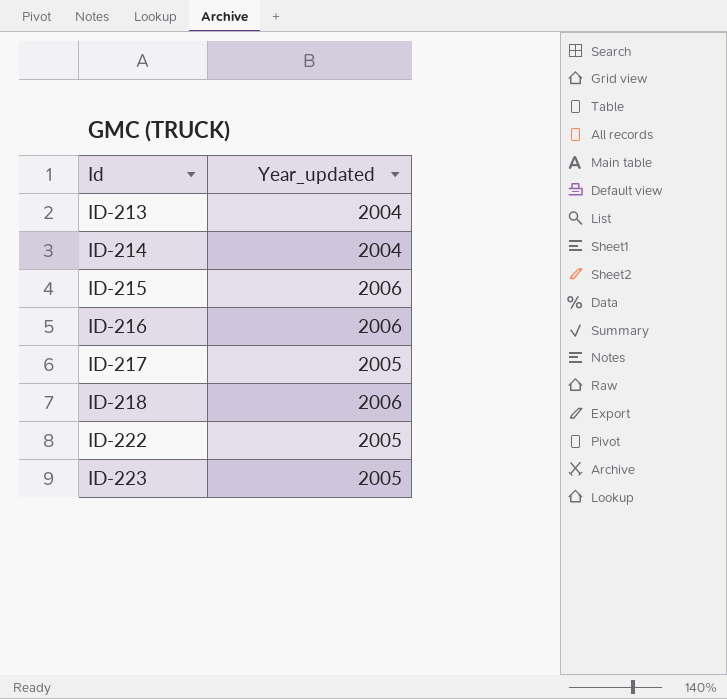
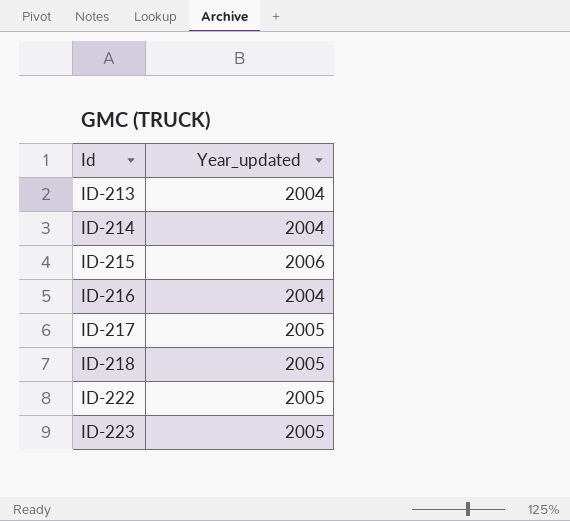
ID-216 | Year_updated: 2006 -> 2004
ID-218 | Year_updated: 2006 -> 2005

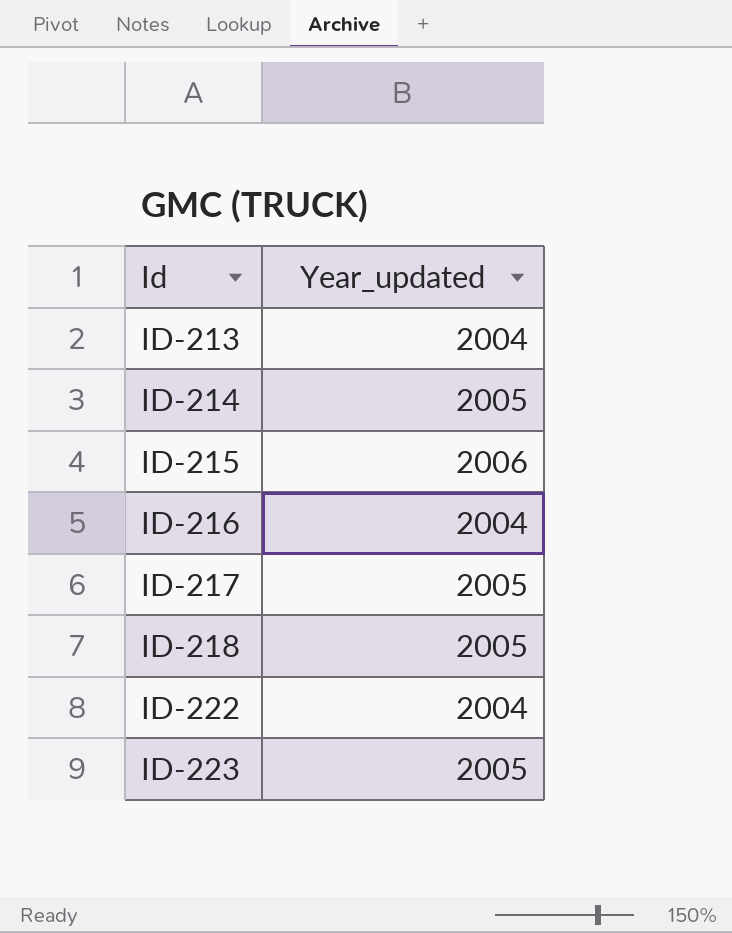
ID-214 | Year_updated: 2004 -> 2005
ID-222 | Year_updated: 2005 -> 2004

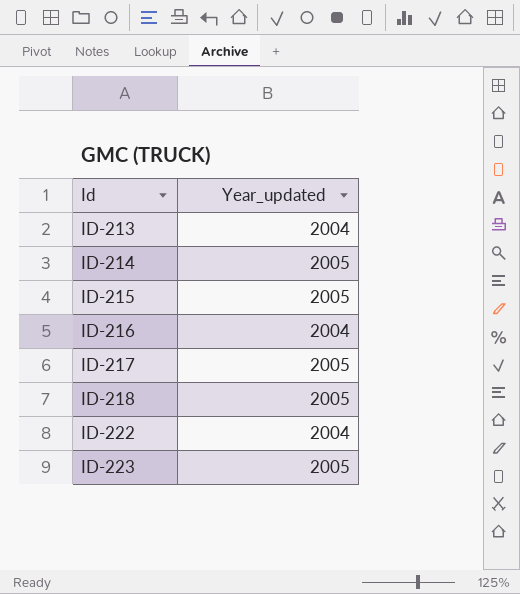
ID-215 | Year_updated: 2006 -> 2005

